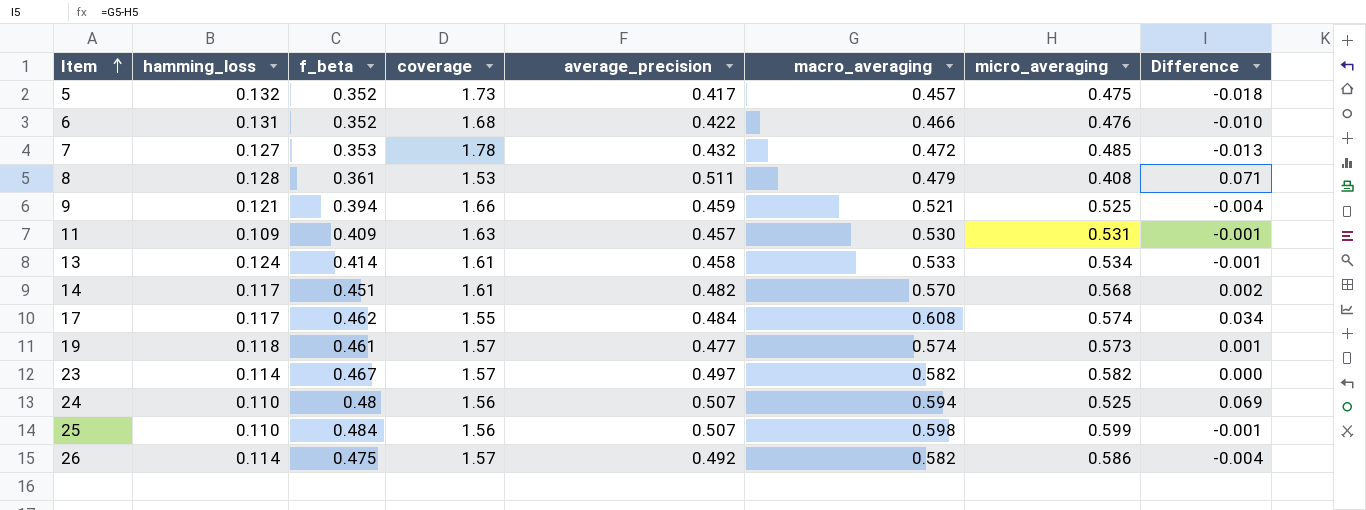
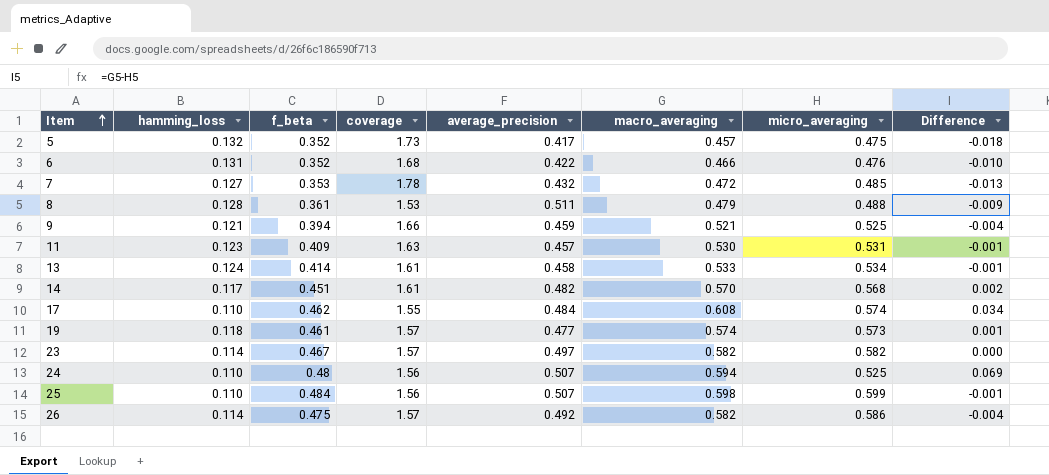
8 | micro_averaging: 0.408 -> 0.488
8 | Difference: 0.071 -> -0.009
11 | hamming_loss: 0.109 -> 0.123
17 | hamming_loss: 0.117 -> 0.110

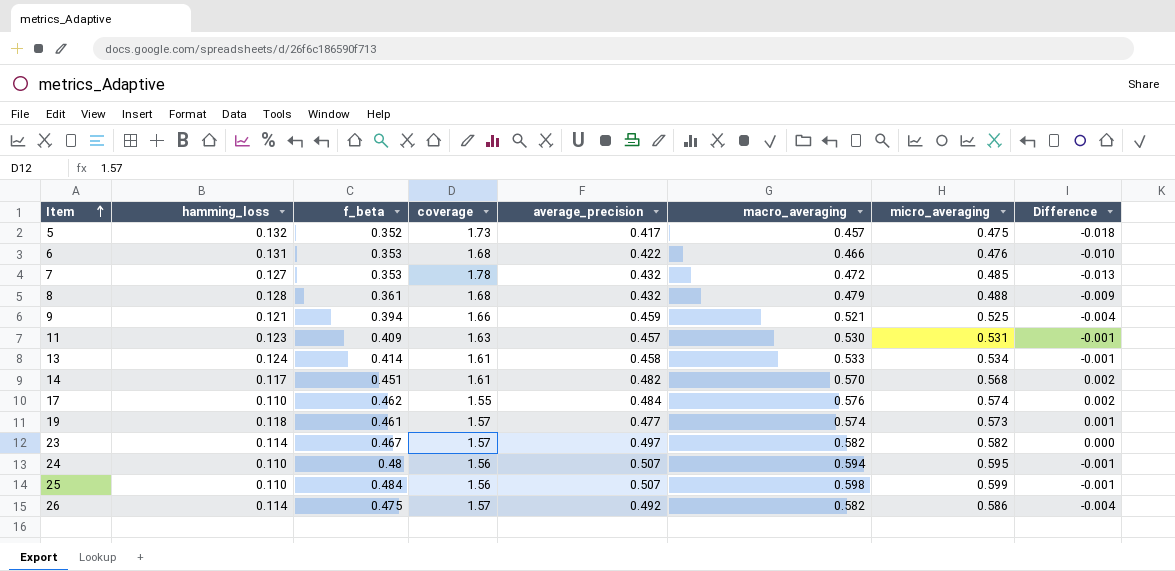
6 | f_beta: 0.352 -> 0.353
8 | coverage: 1.53 -> 1.68
8 | average_precision: 0.511 -> 0.432
17 | macro_averaging: 0.608 -> 0.576
17 | Difference: 0.034 -> 0.002
24 | micro_averaging: 0.525 -> 0.595
24 | Difference: 0.069 -> -0.001

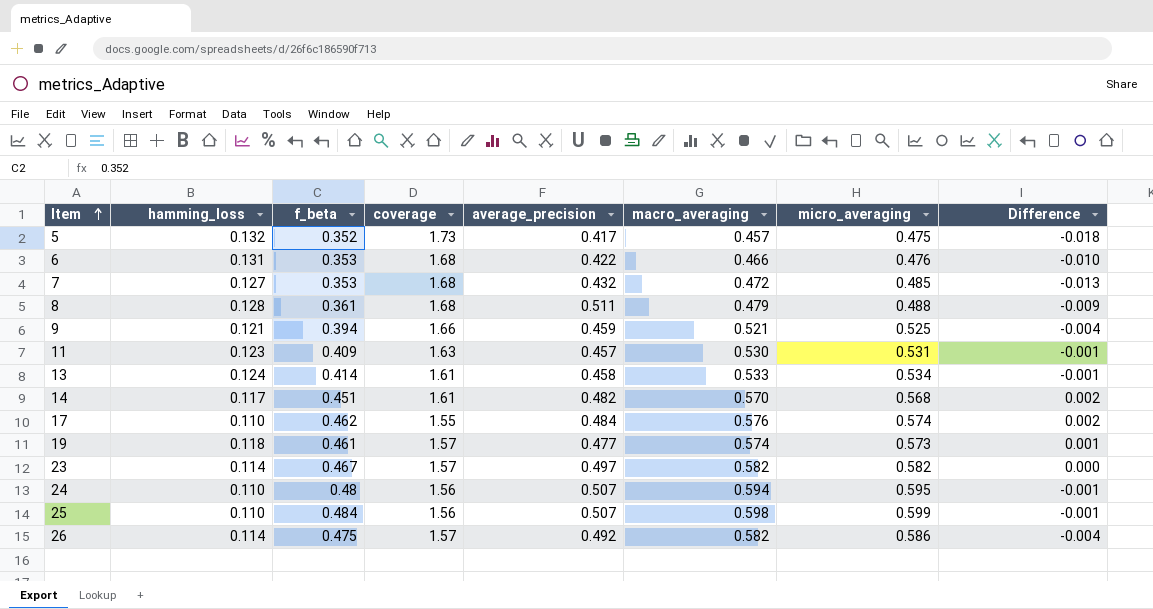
7 | coverage: 1.78 -> 1.68
8 | average_precision: 0.432 -> 0.511

